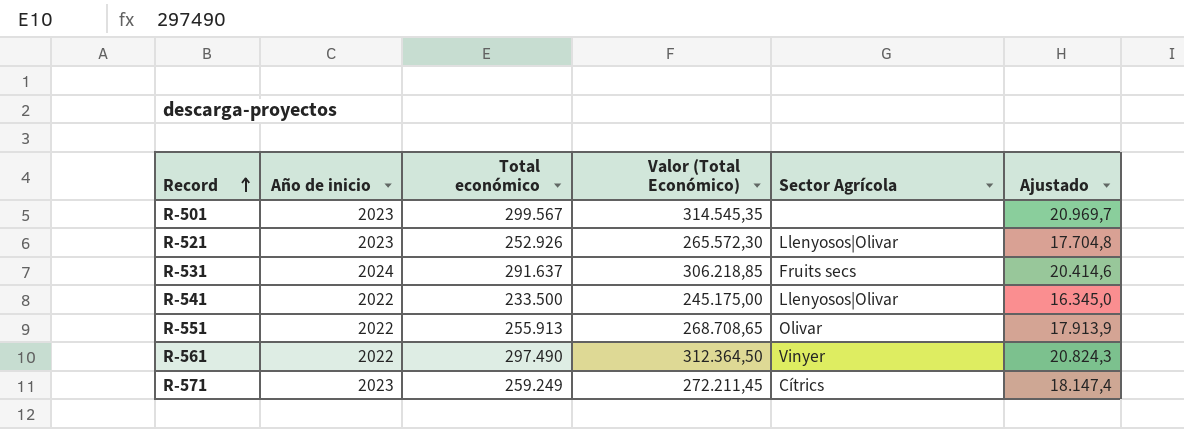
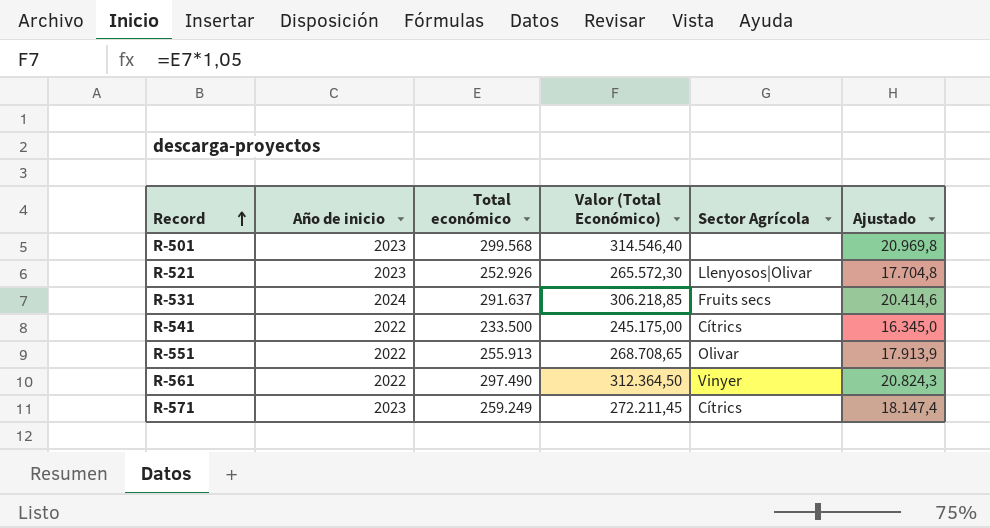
R-501 | Total económico: 299.567 -> 299.568
R-501 | Valor (Total Económico): 314.545,35 -> 314.546,40
R-501 | Ajustado: 20.969,7 -> 20.969,8
R-541 | Sector Agrícola: Llenyosos|Olivar -> Cítrics

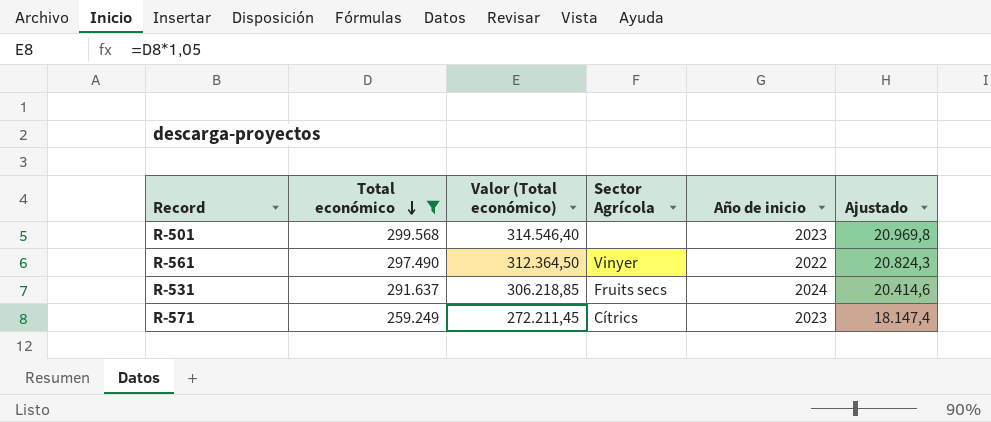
filter: none -> Total económico >= 259.249
row order: Record ascending -> Total económico descending
column name: Valor (Total Económico) -> Valor (Total económico)
column Año de inicio | position: 2 -> 5

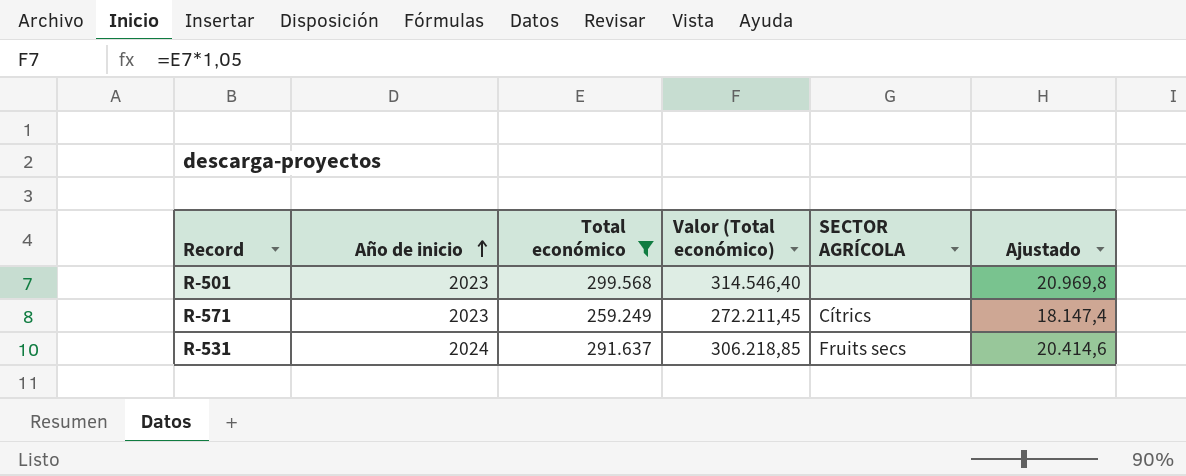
row order: Total económico descending -> Año de inicio ascending
column Año de inicio | position: 5 -> 2
column name: Sector Agrícola -> SECTOR AGRÍCOLA
row R-561: 297.490 | 312.364,50 | Vinyer | 2022 | 20.824,3 -> none

